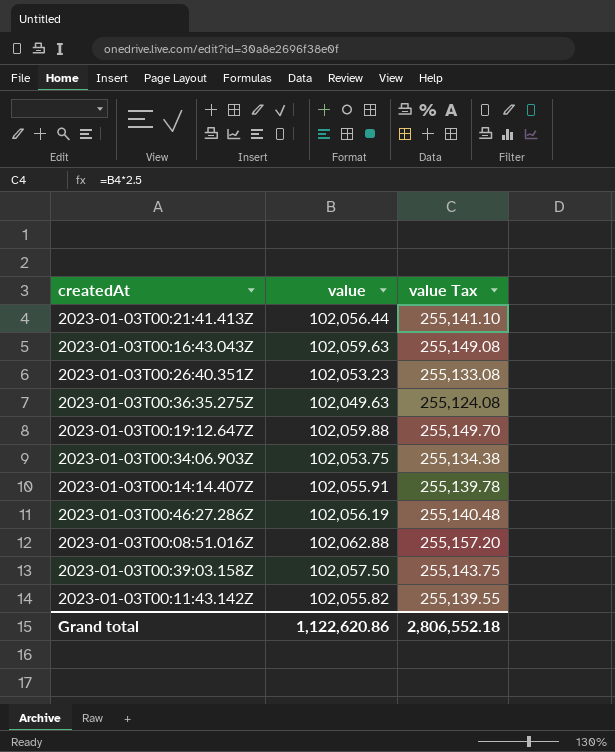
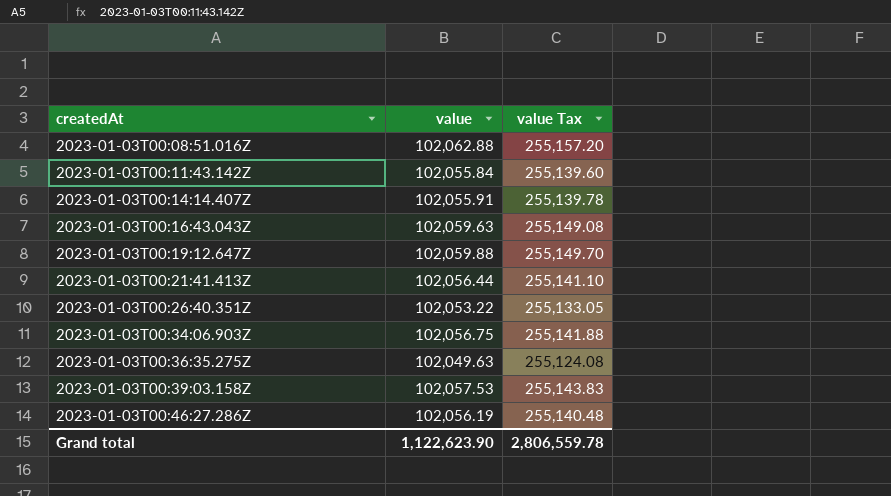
row order: none -> createdAt ascending
2023-01-03T00:11:43.142Z | value: 102,055.82 -> 102,055.84
2023-01-03T00:11:43.142Z | value Tax: 255,139.55 -> 255,139.60
2023-01-03T00:26:40.351Z | value: 102,053.23 -> 102,053.22
2023-01-03T00:26:40.351Z | value Tax: 255,133.08 -> 255,133.05
2023-01-03T00:34:06.903Z | value: 102,053.75 -> 102,056.75
2023-01-03T00:34:06.903Z | value Tax: 255,134.38 -> 255,141.88
2023-01-03T00:39:03.158Z | value: 102,057.50 -> 102,057.53
2023-01-03T00:39:03.158Z | value Tax: 255,143.75 -> 255,143.83
Grand total | value: 1,122,620.86 -> 1,122,623.90
Grand total | value Tax: 2,806,552.18 -> 2,806,559.78

